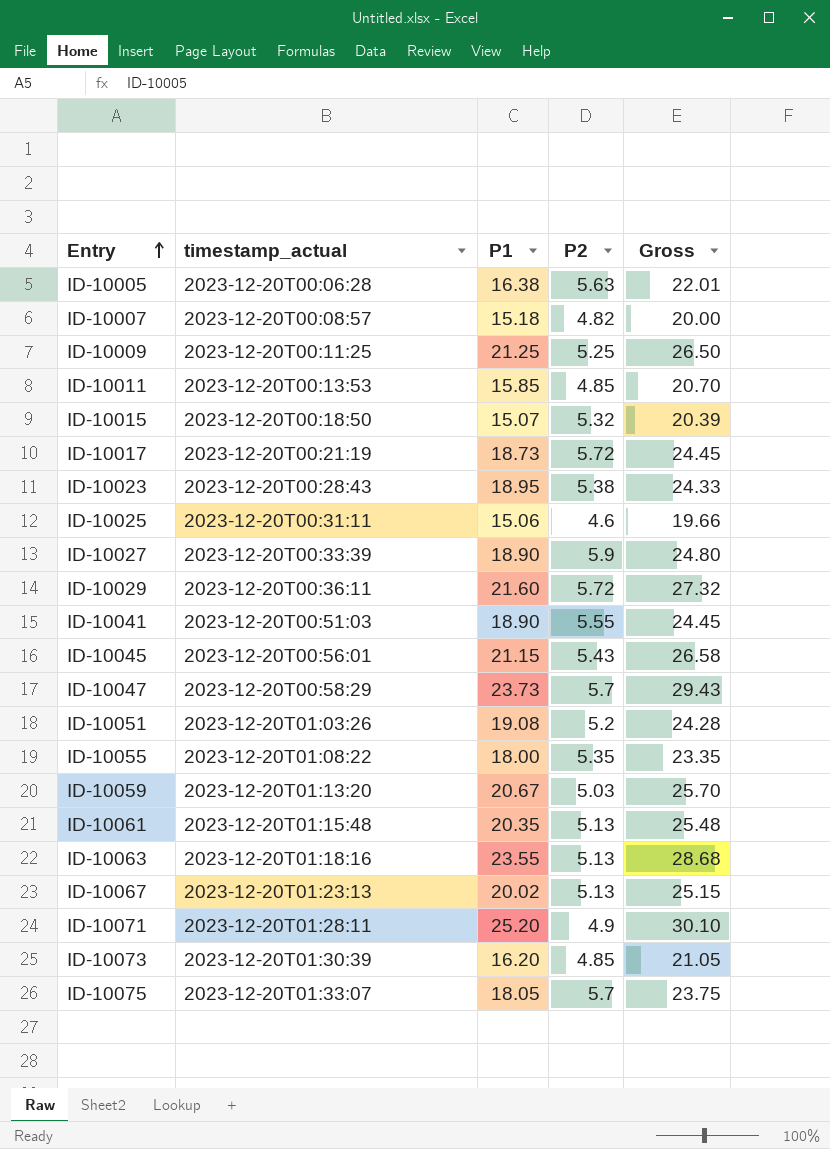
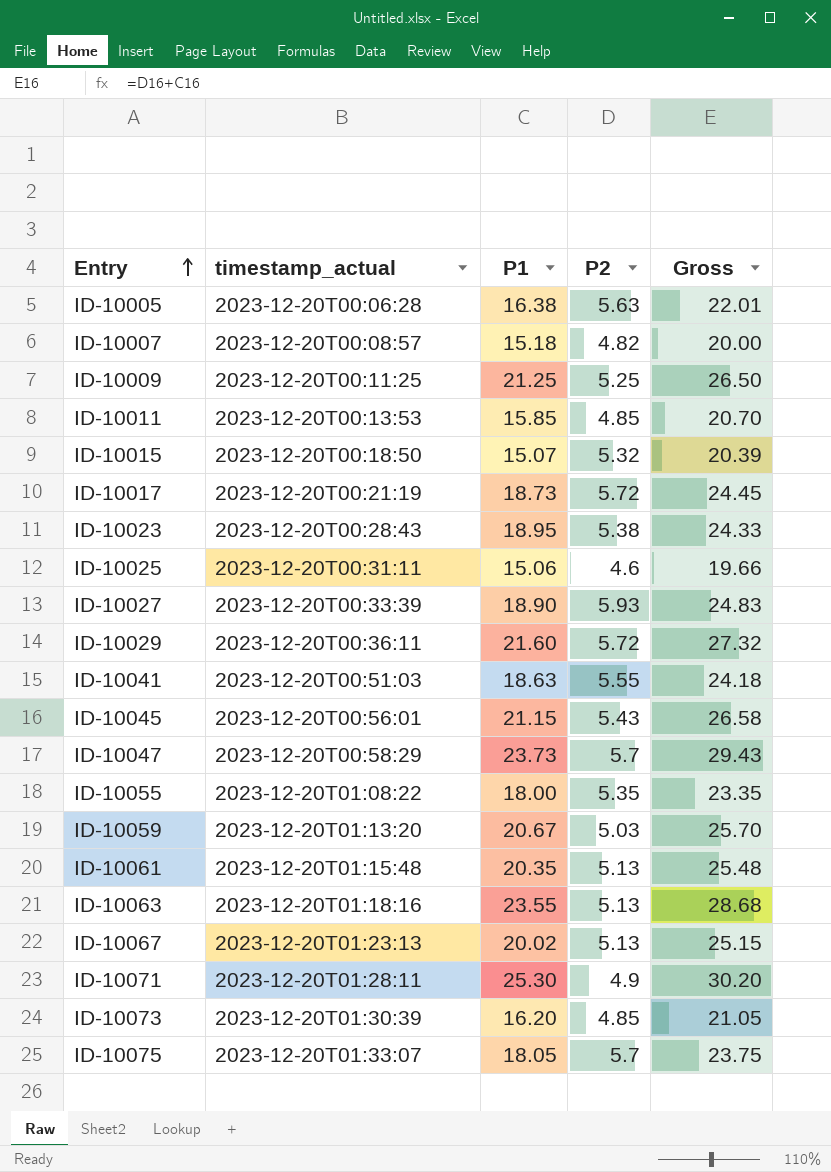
row ID-10051: 2023-12-20T01:03:26 | 19.08 | 5.2 | 24.28 -> none
ID-10027 | P2: 5.9 -> 5.93
ID-10027 | Gross: 24.80 -> 24.83
ID-10041 | P1: 18.90 -> 18.63
ID-10041 | Gross: 24.45 -> 24.18
ID-10071 | P1: 25.20 -> 25.30
ID-10071 | Gross: 30.10 -> 30.20

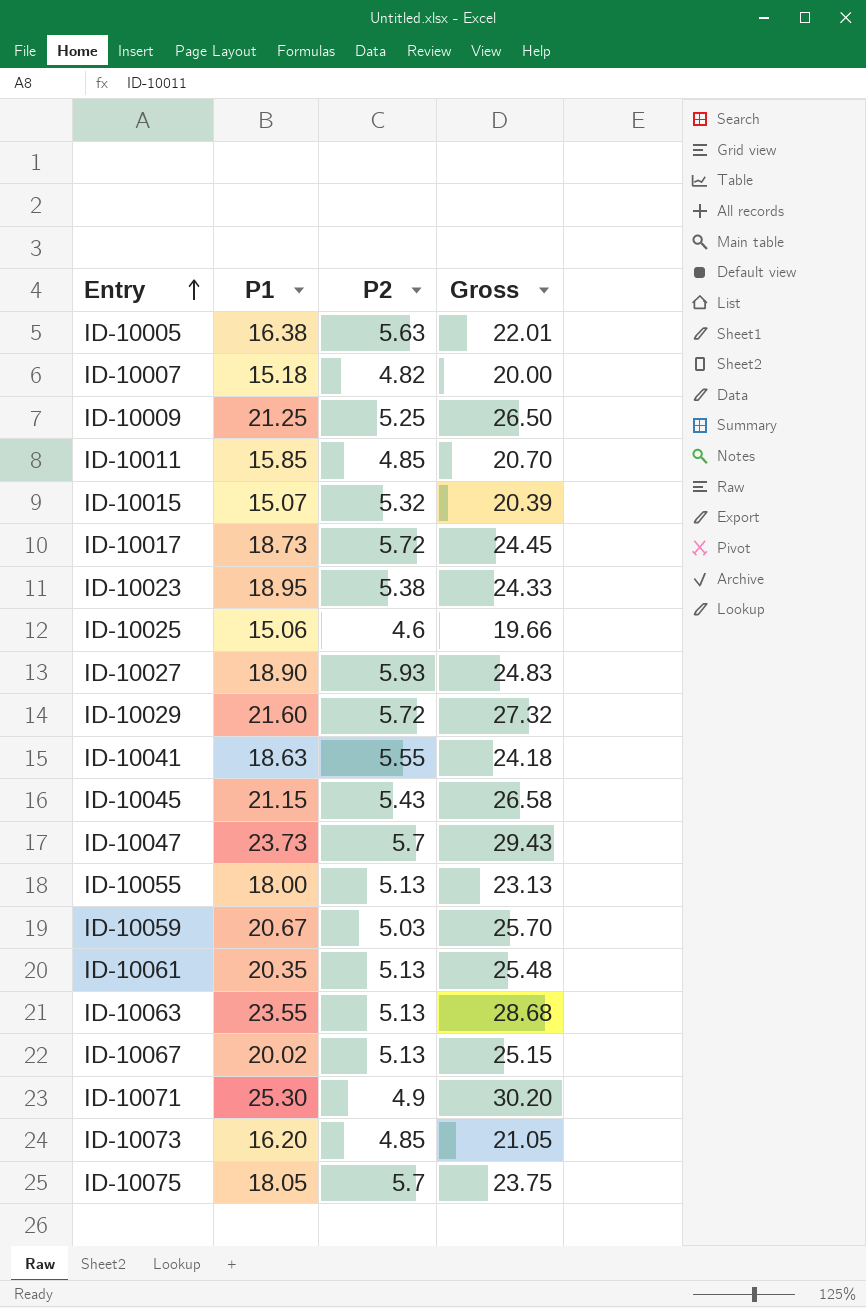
column timestamp_actual | position: 2 -> none
ID-10055 | P2: 5.35 -> 5.13
ID-10055 | Gross: 23.35 -> 23.13

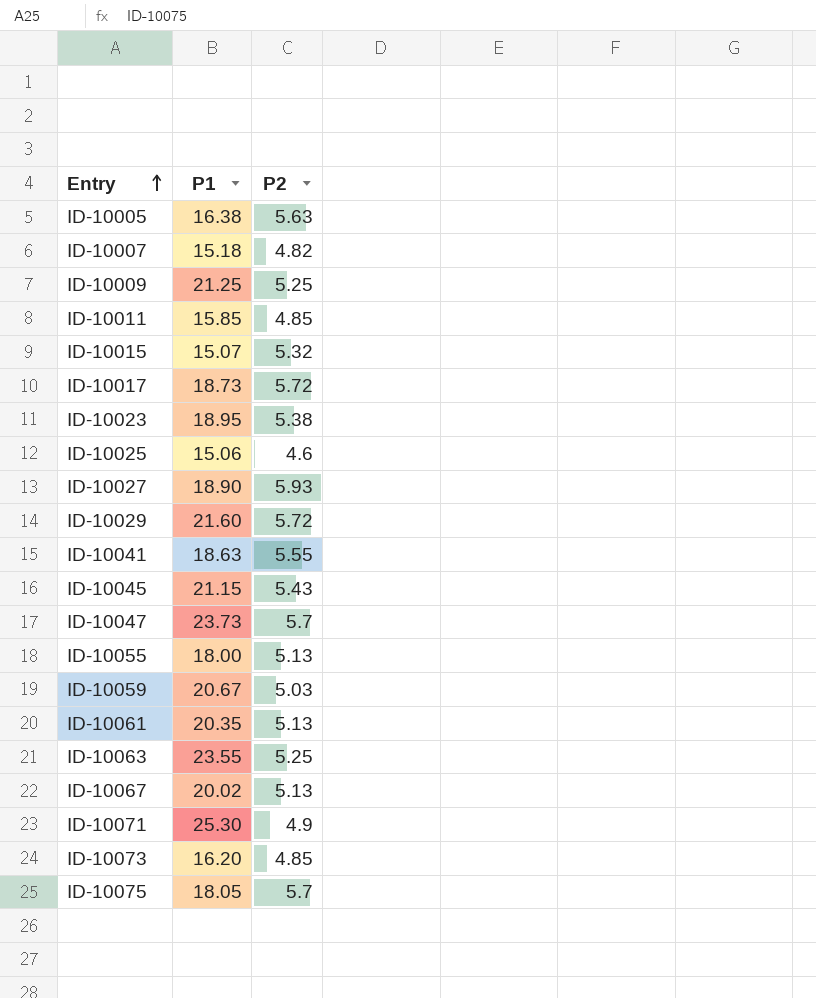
column Gross | formula: [P1] + [P2] -> none
ID-10063 | P2: 5.13 -> 5.25

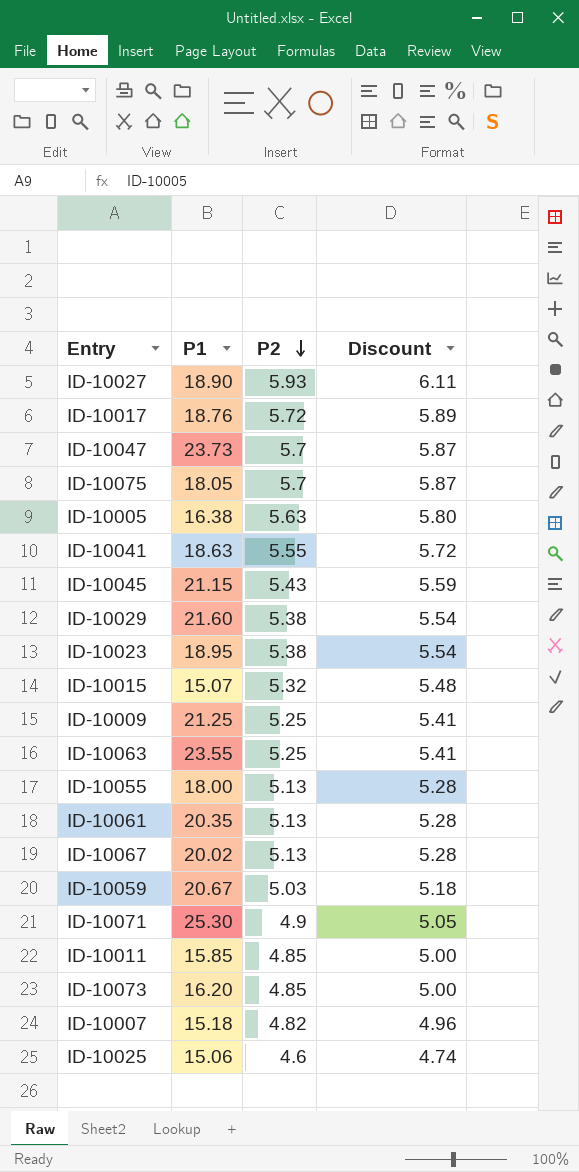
row order: Entry ascending -> P2 descending
column Discount | formula: none -> [P2] * 1.03
ID-10017 | P1: 18.73 -> 18.76
ID-10029 | P2: 5.72 -> 5.38

